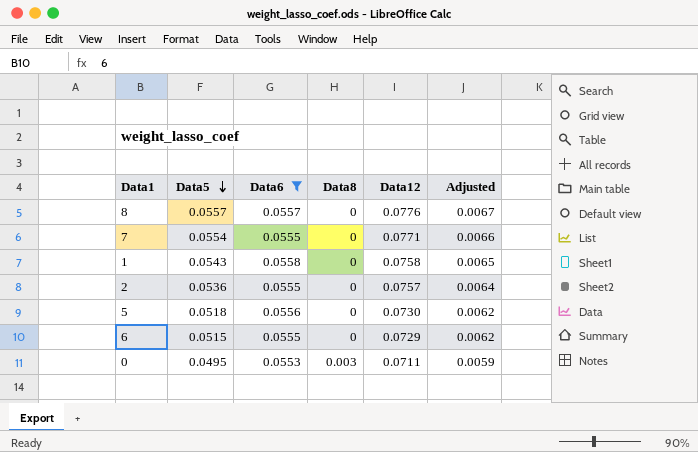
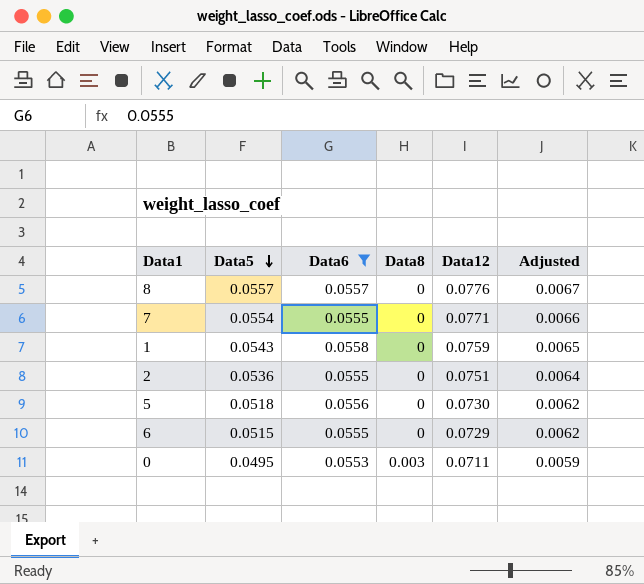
1 | Data12: 0.0758 -> 0.0759
2 | Data12: 0.0757 -> 0.0751

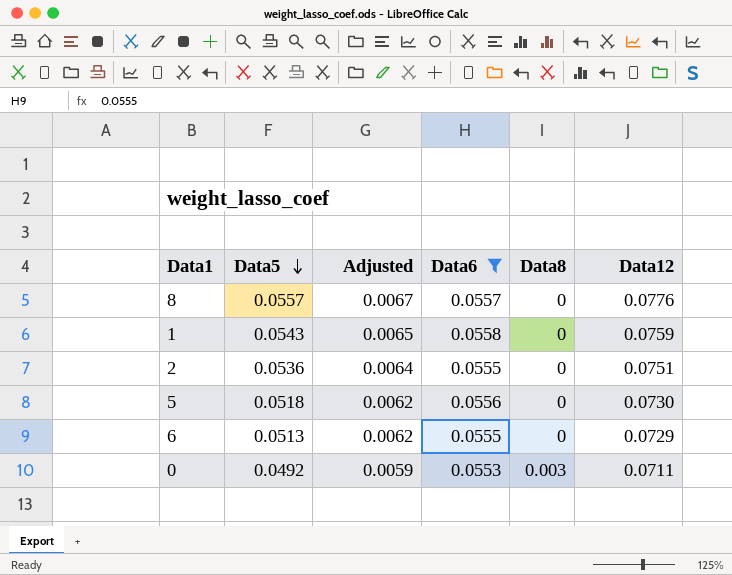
column Adjusted | position: 6 -> 3
row 7: 0.0554 | 0.0555 | 0 | 0.0771 | 0.0066 -> none
6 | Data5: 0.0515 -> 0.0513
0 | Data5: 0.0495 -> 0.0492

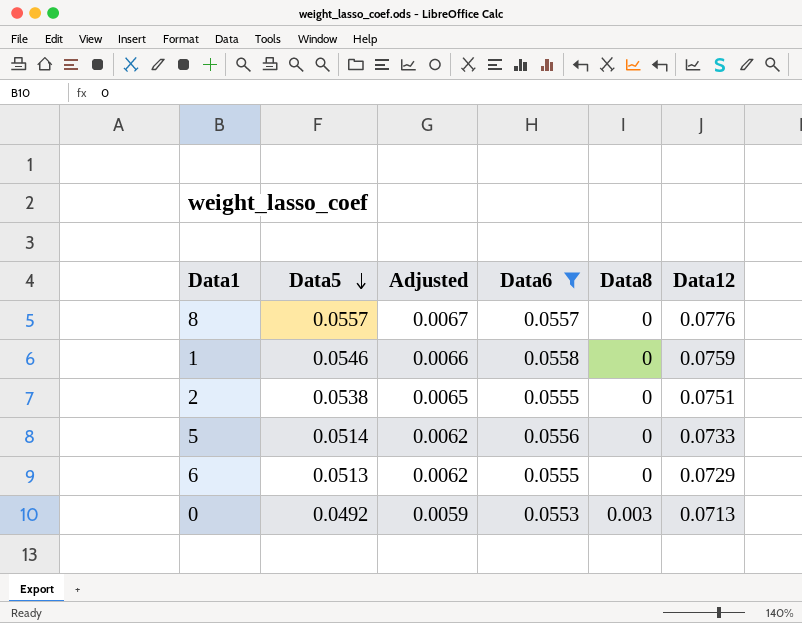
1 | Data5: 0.0543 -> 0.0546
1 | Adjusted: 0.0065 -> 0.0066
2 | Data5: 0.0536 -> 0.0538
2 | Adjusted: 0.0064 -> 0.0065
5 | Data5: 0.0518 -> 0.0514
5 | Data12: 0.0730 -> 0.0733
0 | Data12: 0.0711 -> 0.0713

